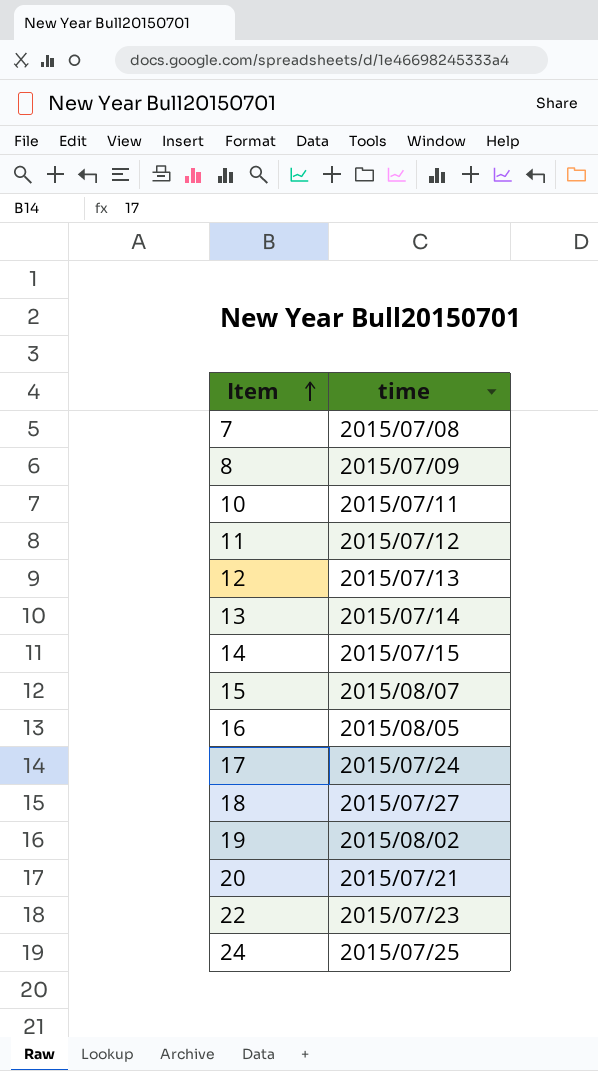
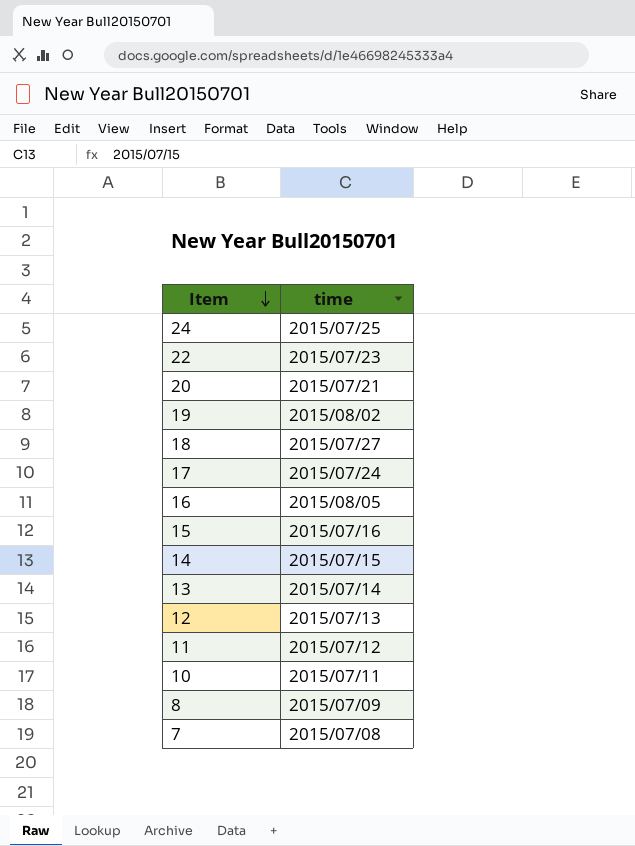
row order: Item ascending -> Item descending
15 | time: 2015/08/07 -> 2015/07/16

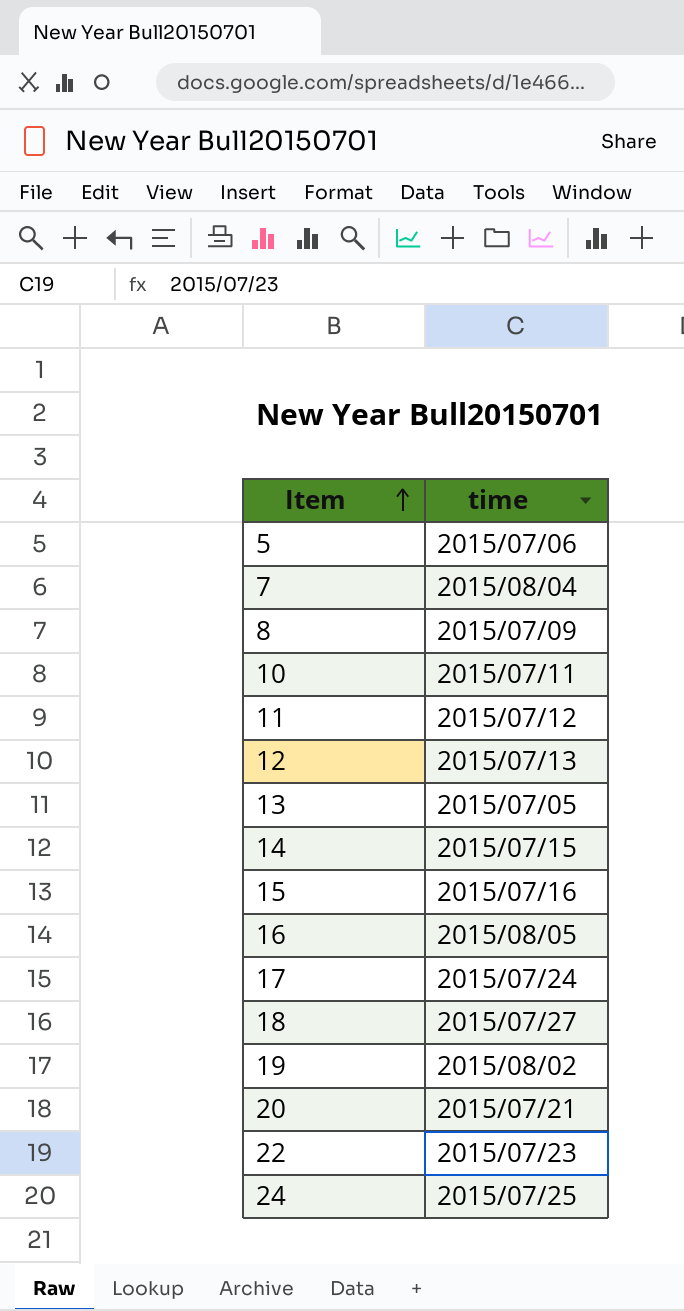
row order: Item descending -> Item ascending
row 5: none -> 2015/07/06
7 | time: 2015/07/08 -> 2015/08/04
13 | time: 2015/07/14 -> 2015/07/05

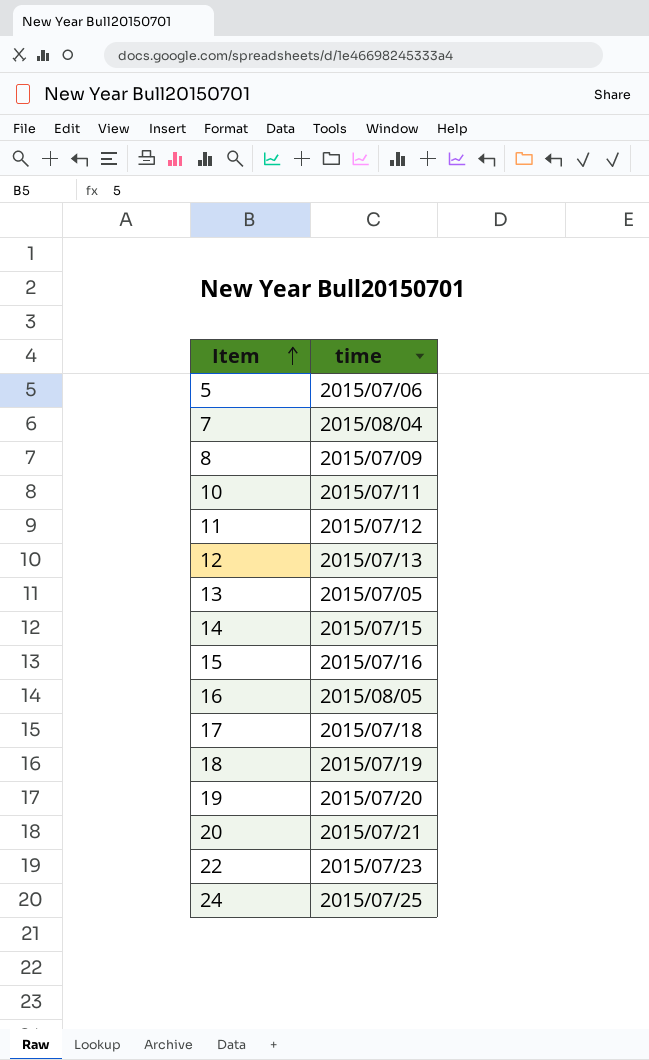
17 | time: 2015/07/24 -> 2015/07/18
18 | time: 2015/07/27 -> 2015/07/19
19 | time: 2015/08/02 -> 2015/07/20

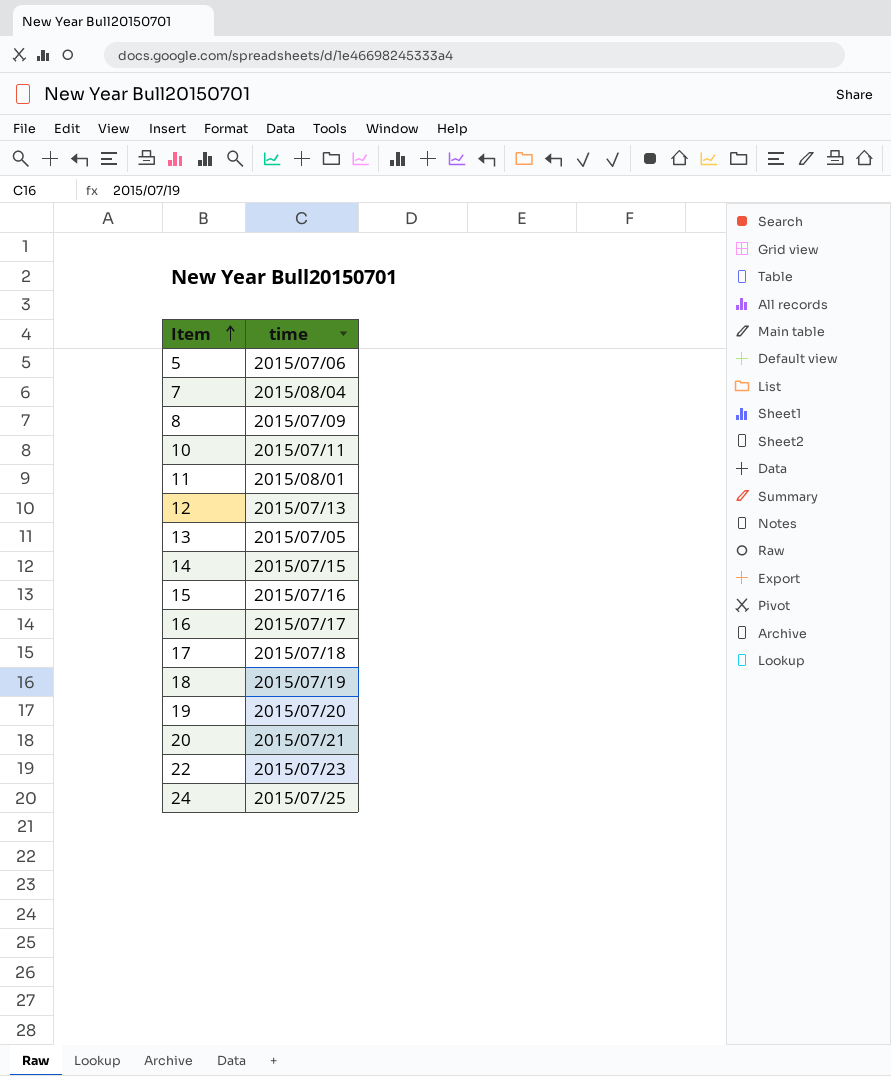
11 | time: 2015/07/12 -> 2015/08/01
16 | time: 2015/08/05 -> 2015/07/17

